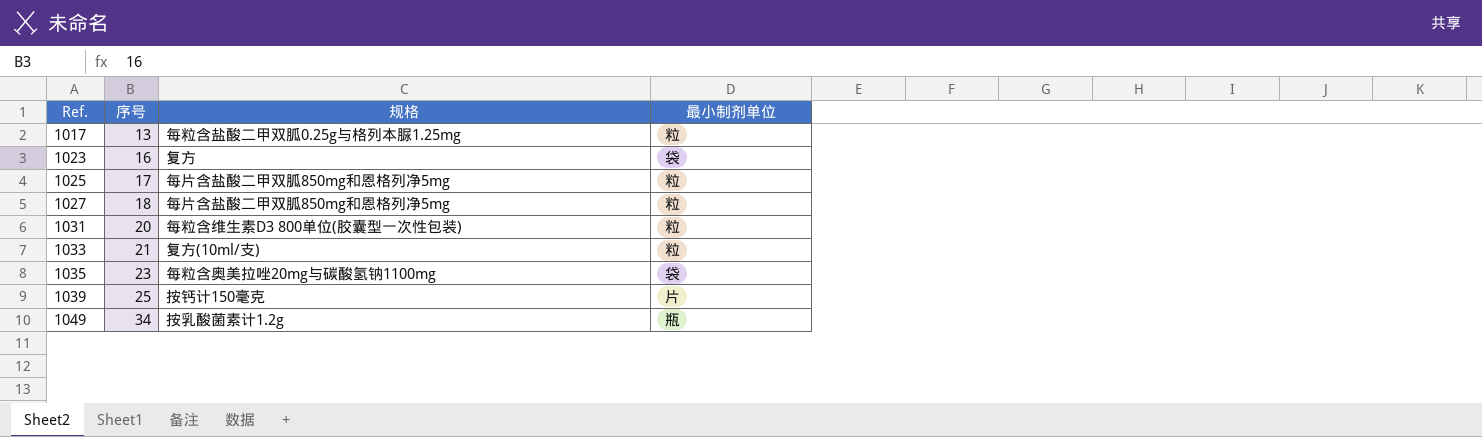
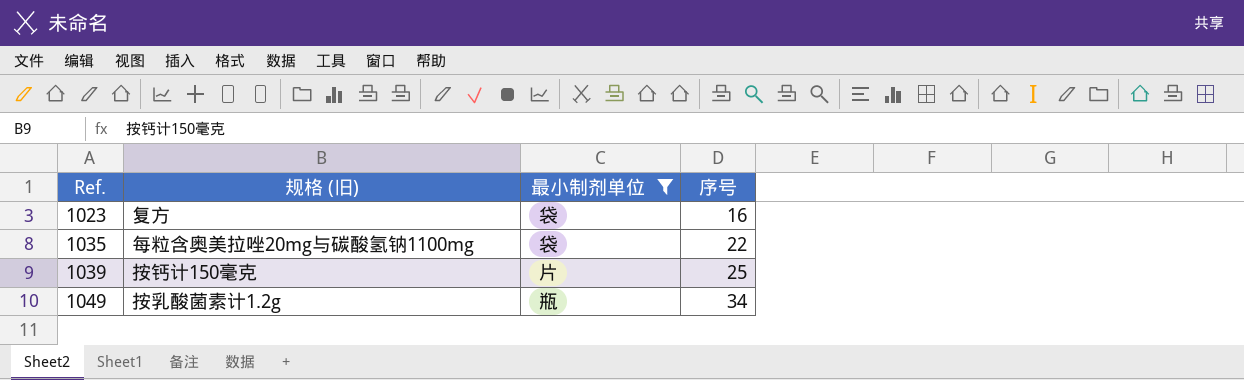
filter: none -> 最小制剂单位 != 粒
column name: 规格 -> 规格 (旧)
column 序号 | position: 2 -> 4
1035 | 序号: 23 -> 22

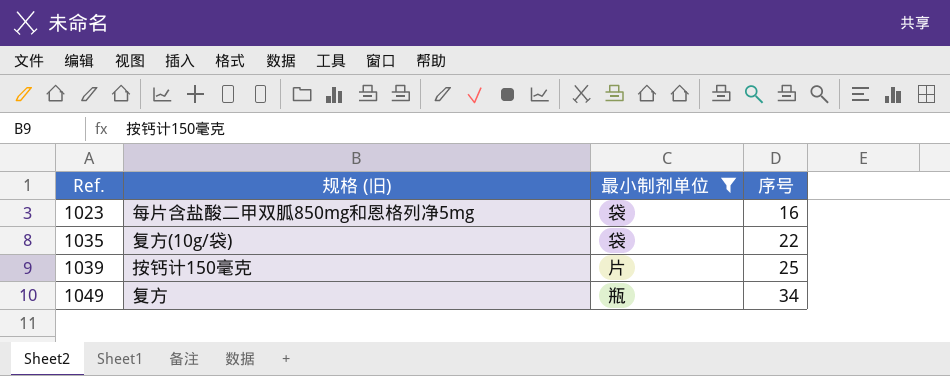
1023 | 规格 (旧): 复方 -> 每片含盐酸二甲双胍850mg和恩格列净5mg
1035 | 规格 (旧): 每粒含奥美拉唑20mg与碳酸氢钠1100mg -> 复方(10g/袋)
1049 | 规格 (旧): 按乳酸菌素计1.2g -> 复方

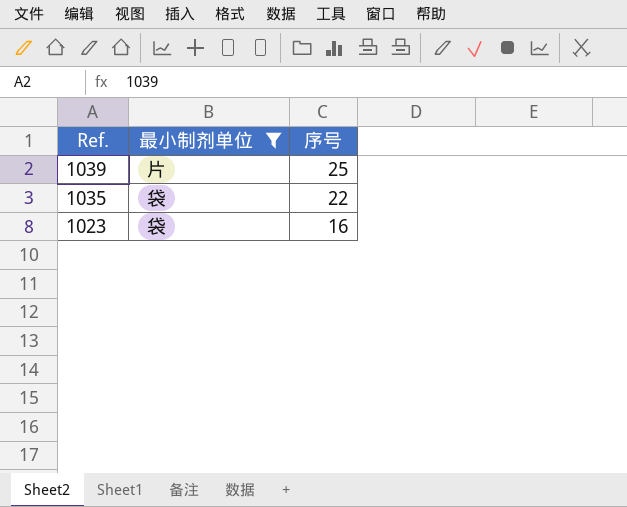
row order: Ref. ascending -> Ref. descending
column 规格 (旧) | position: 2 -> none
row 1049: 复方 | 瓶 | 34 -> none

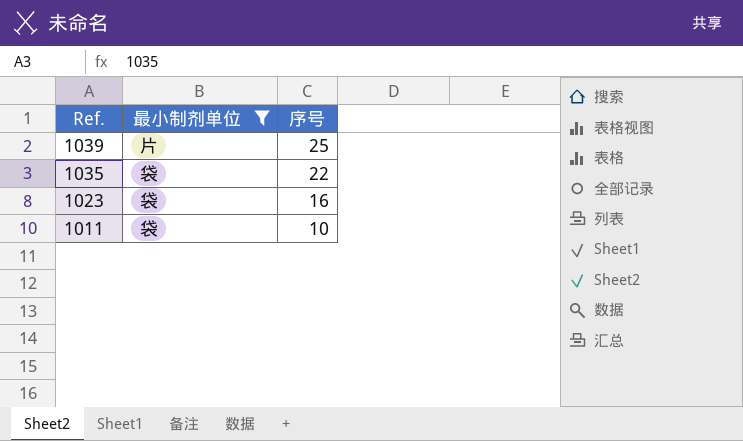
row 1011: none -> 袋 | 10

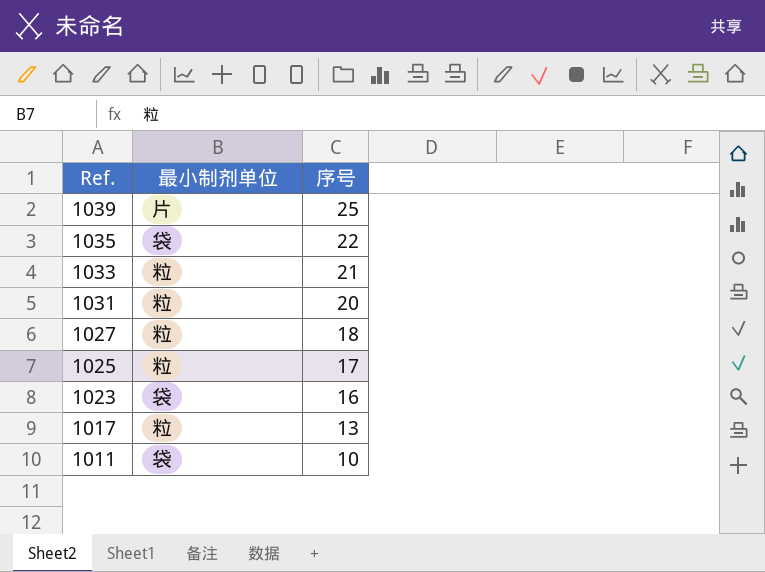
filter: 最小制剂单位 != 粒 -> none

